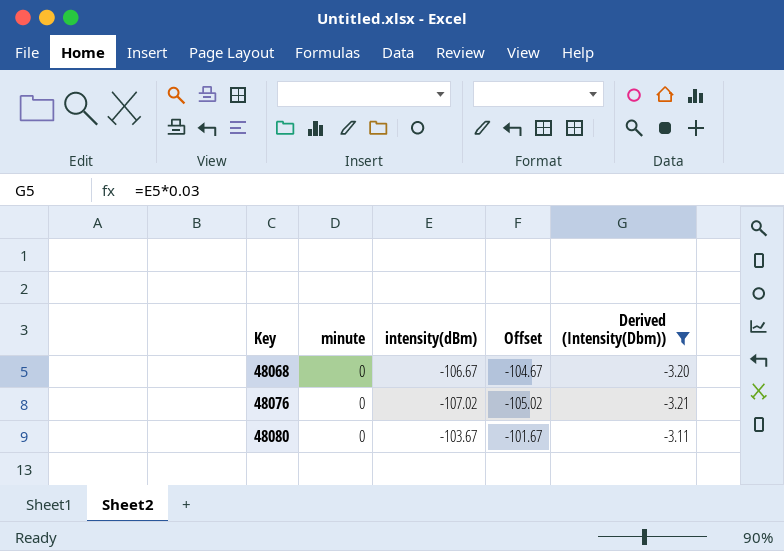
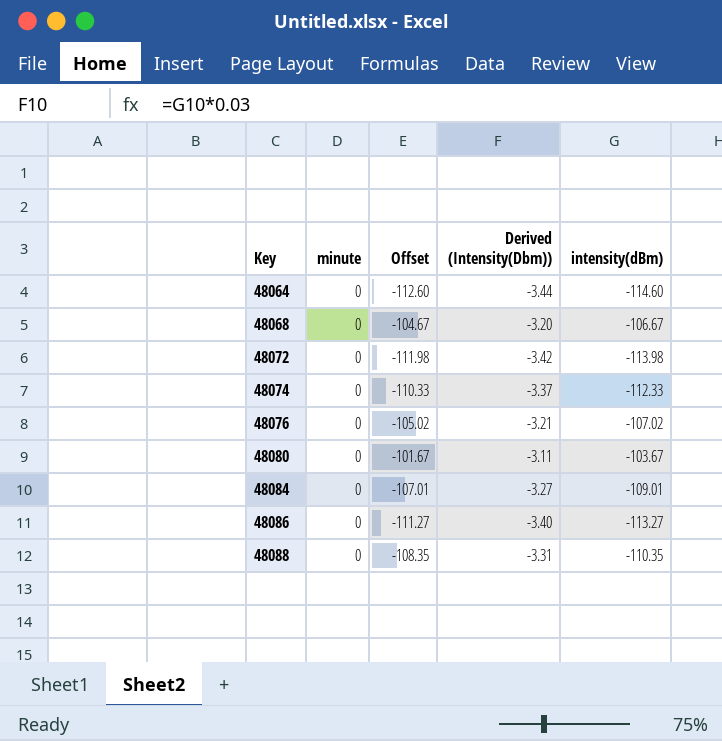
filter: Derived (Intensity(Dbm)) >= -3.21 -> none
column intensity(dBm) | position: 3 -> 5

